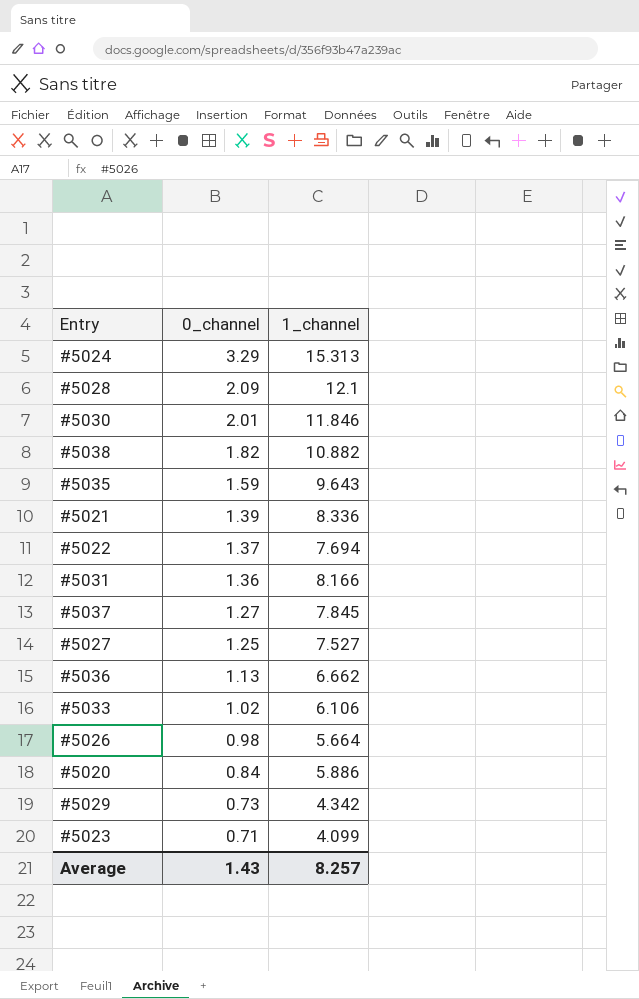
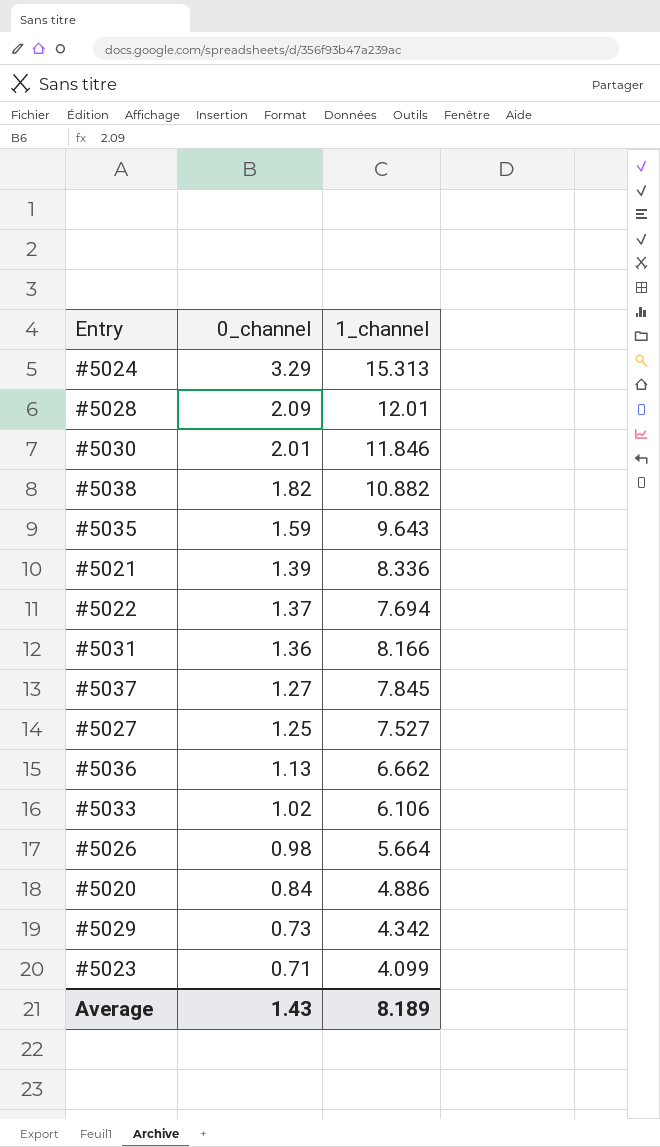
#5028 | 1_channel: 12.1 -> 12.01
#5020 | 1_channel: 5.886 -> 4.886
Average | 1_channel: 8.257 -> 8.189

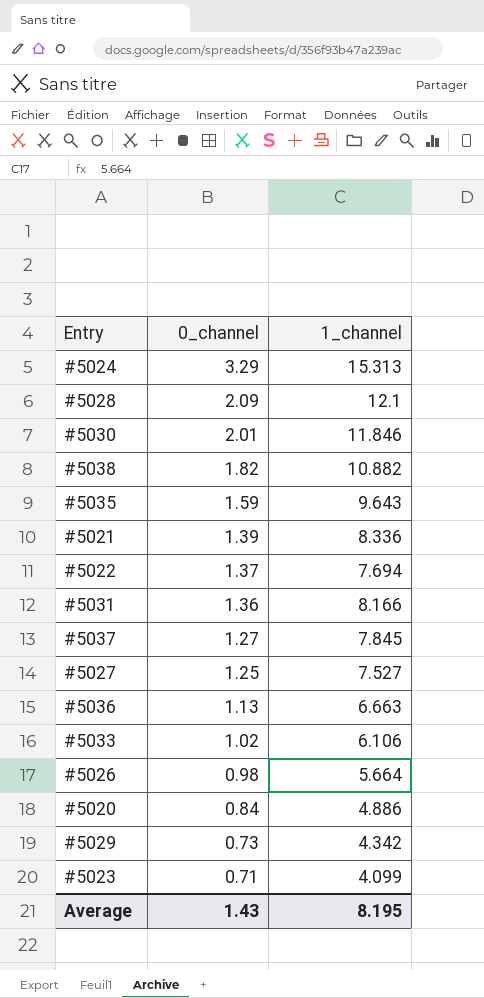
#5028 | 1_channel: 12.01 -> 12.1
#5036 | 1_channel: 6.662 -> 6.663
Average | 1_channel: 8.189 -> 8.195

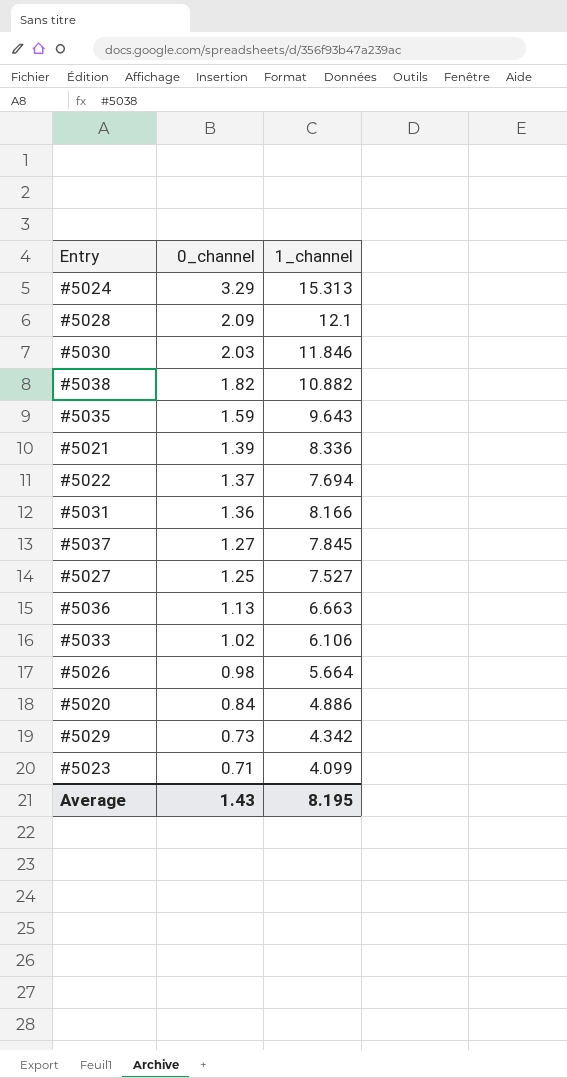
#5030 | 0_channel: 2.01 -> 2.03

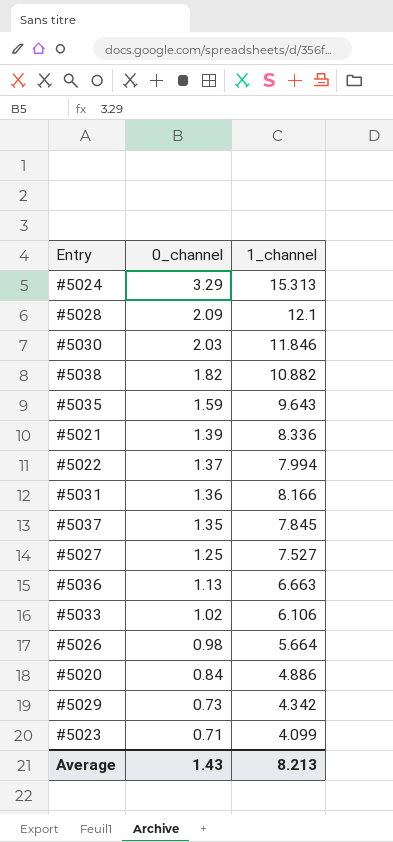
#5022 | 1_channel: 7.694 -> 7.994
#5037 | 0_channel: 1.27 -> 1.35
Average | 1_channel: 8.195 -> 8.213

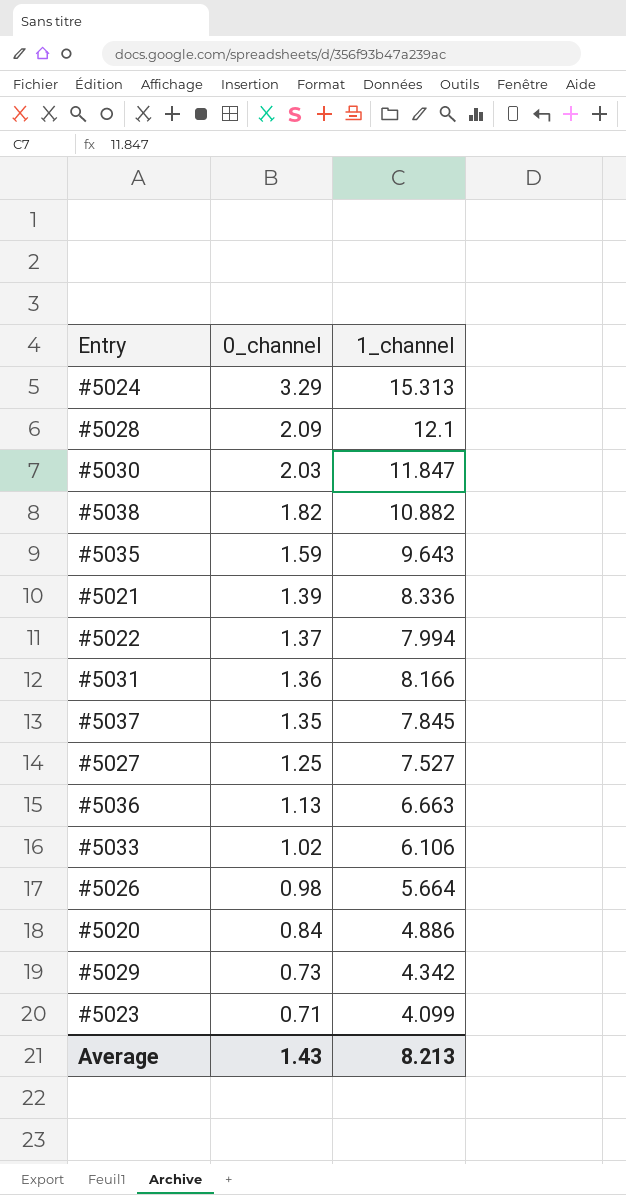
#5030 | 1_channel: 11.846 -> 11.847

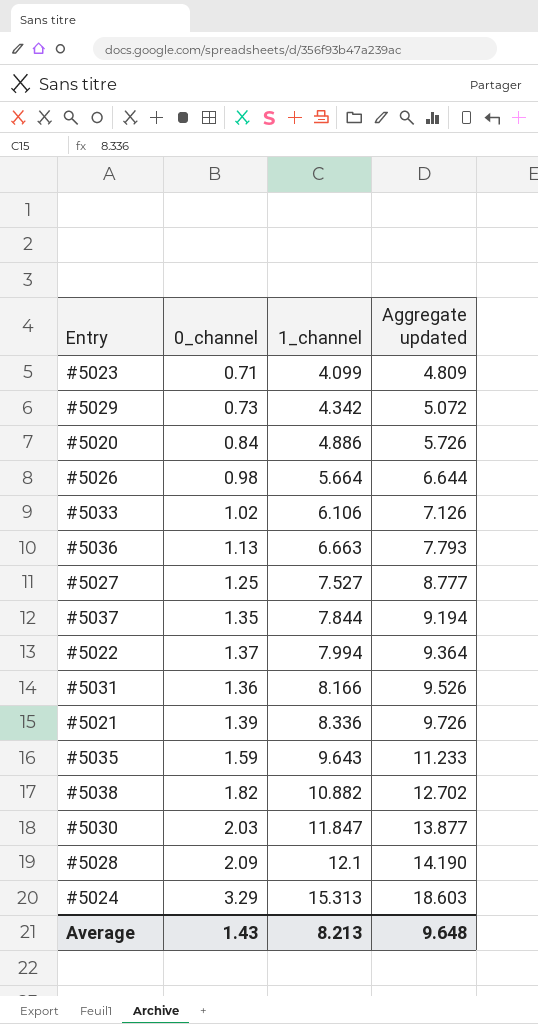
row order: 0_channel descending -> 1_channel ascending
column Aggregate updated | formula: none -> [0_channel] + [1_channel]
#5037 | 1_channel: 7.845 -> 7.844

